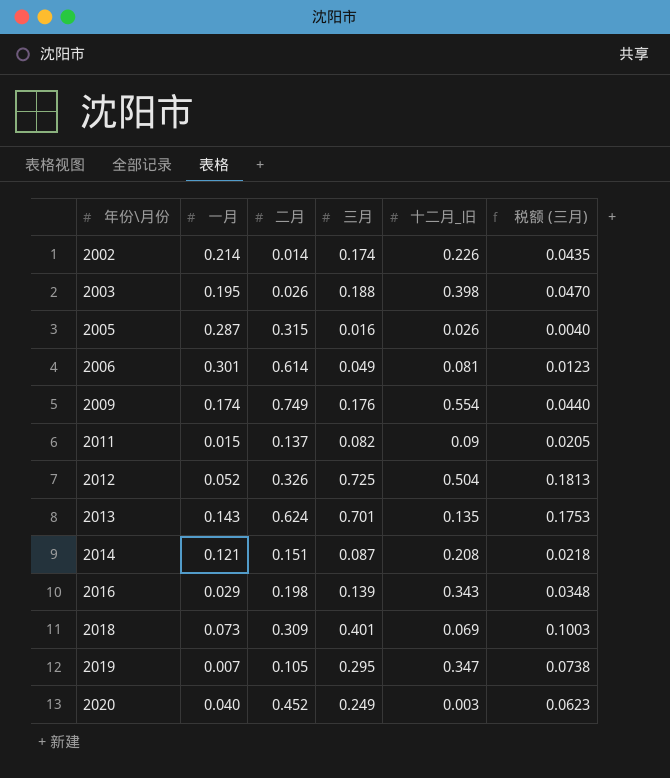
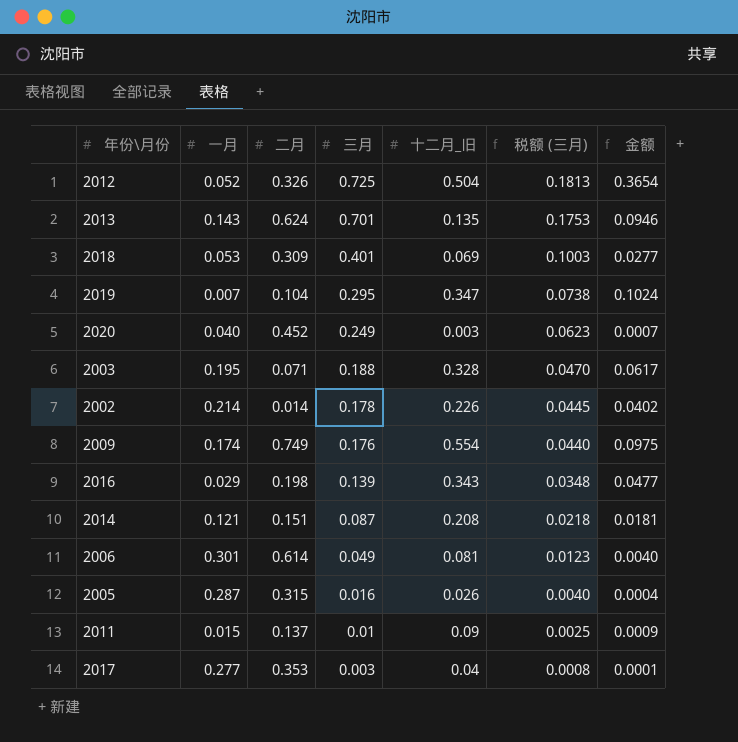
row order: 年份\月份 ascending -> 三月 descending
column 金额 | formula: none -> [三月] * [十二月_旧]
2018 | 一月: 0.073 -> 0.053
2019 | 二月: 0.105 -> 0.104
2003 | 二月: 0.026 -> 0.071
2003 | 十二月_旧: 0.398 -> 0.328
2002 | 三月: 0.174 -> 0.178
2002 | 税额 (三月): 0.0435 -> 0.0445
2011 | 三月: 0.082 -> 0.01
2011 | 税额 (三月): 0.0205 -> 0.0025
row 2017: none -> 0.277 | 0.353 | 0.003 | 0.04 | 0.0008 | 0.0001

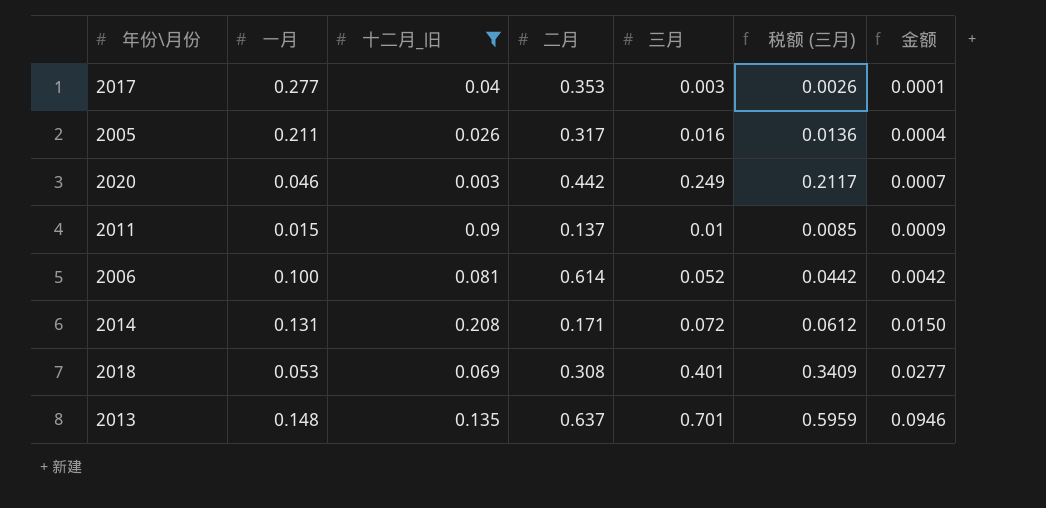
filter: none -> 十二月_旧 <= 0.208
row order: 三月 descending -> 金额 ascending
column 十二月_旧 | position: 5 -> 3
column 税额 (三月) | formula: [三月] * 0.25 -> [三月] * 0.85
2005 | 一月: 0.287 -> 0.211
2005 | 二月: 0.315 -> 0.317
2020 | 一月: 0.040 -> 0.046
2020 | 二月: 0.452 -> 0.442
2006 | 一月: 0.301 -> 0.100
2006 | 三月: 0.049 -> 0.052
2006 | 金额: 0.0040 -> 0.0042
2014 | 一月: 0.121 -> 0.131
2014 | 二月: 0.151 -> 0.171
2014 | 三月: 0.087 -> 0.072
2014 | 金额: 0.0181 -> 0.0150
2018 | 二月: 0.309 -> 0.308
2013 | 一月: 0.143 -> 0.148
2013 | 二月: 0.624 -> 0.637

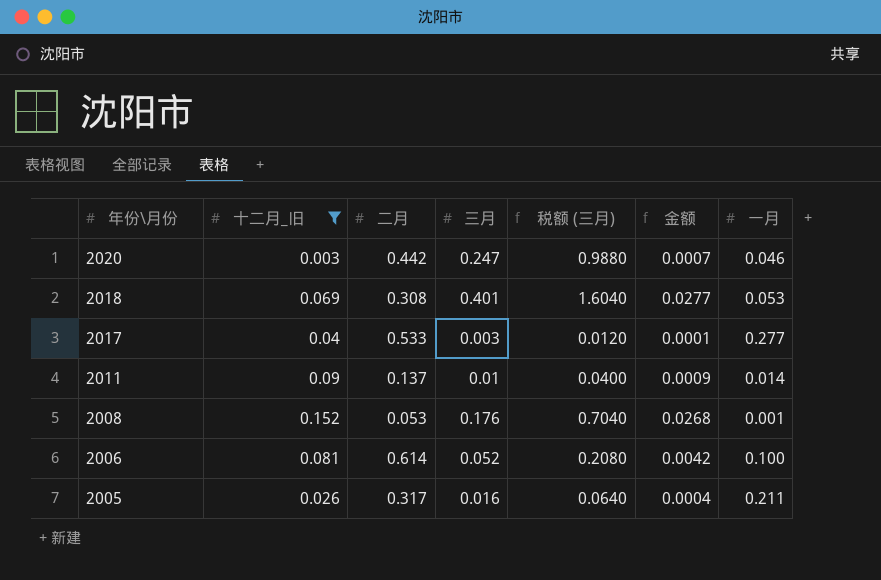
row order: 金额 ascending -> 年份\月份 descending
column 税额 (三月) | formula: [三月] * 0.85 -> [三月] * 4
column 一月 | position: 2 -> 7
row 2014: 0.131 | 0.208 | 0.171 | 0.072 | 0.0612 | 0.0150 -> none
row 2013: 0.148 | 0.135 | 0.637 | 0.701 | 0.5959 | 0.0946 -> none
2020 | 三月: 0.249 -> 0.247
2017 | 二月: 0.353 -> 0.533
2011 | 一月: 0.015 -> 0.014
row 2008: none -> 0.152 | 0.053 | 0.176 | 0.7040 | 0.0268 | 0.001

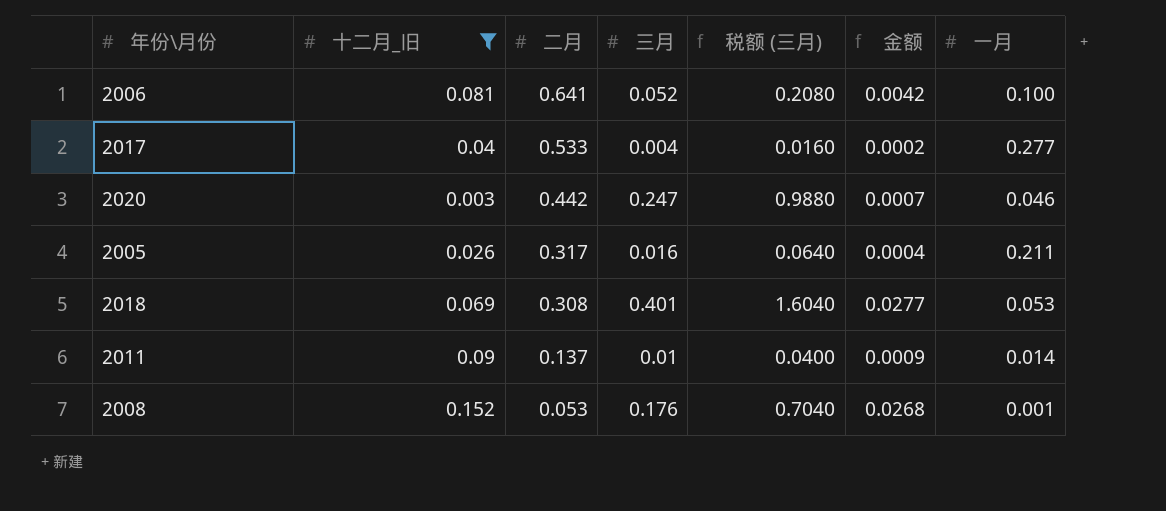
row order: 年份\月份 descending -> 二月 descending
2006 | 二月: 0.614 -> 0.641
2017 | 三月: 0.003 -> 0.004
2017 | 税额 (三月): 0.0120 -> 0.0160
2017 | 金额: 0.0001 -> 0.0002

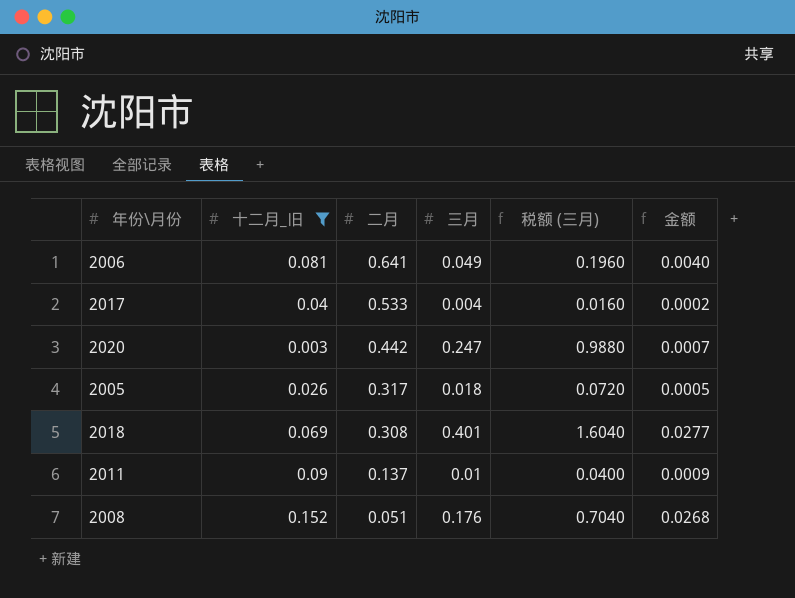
column 一月 | position: 7 -> none
2006 | 三月: 0.052 -> 0.049
2006 | 税额 (三月): 0.2080 -> 0.1960
2006 | 金额: 0.0042 -> 0.0040
2005 | 三月: 0.016 -> 0.018
2005 | 税额 (三月): 0.0640 -> 0.0720
2005 | 金额: 0.0004 -> 0.0005
2008 | 二月: 0.053 -> 0.051

